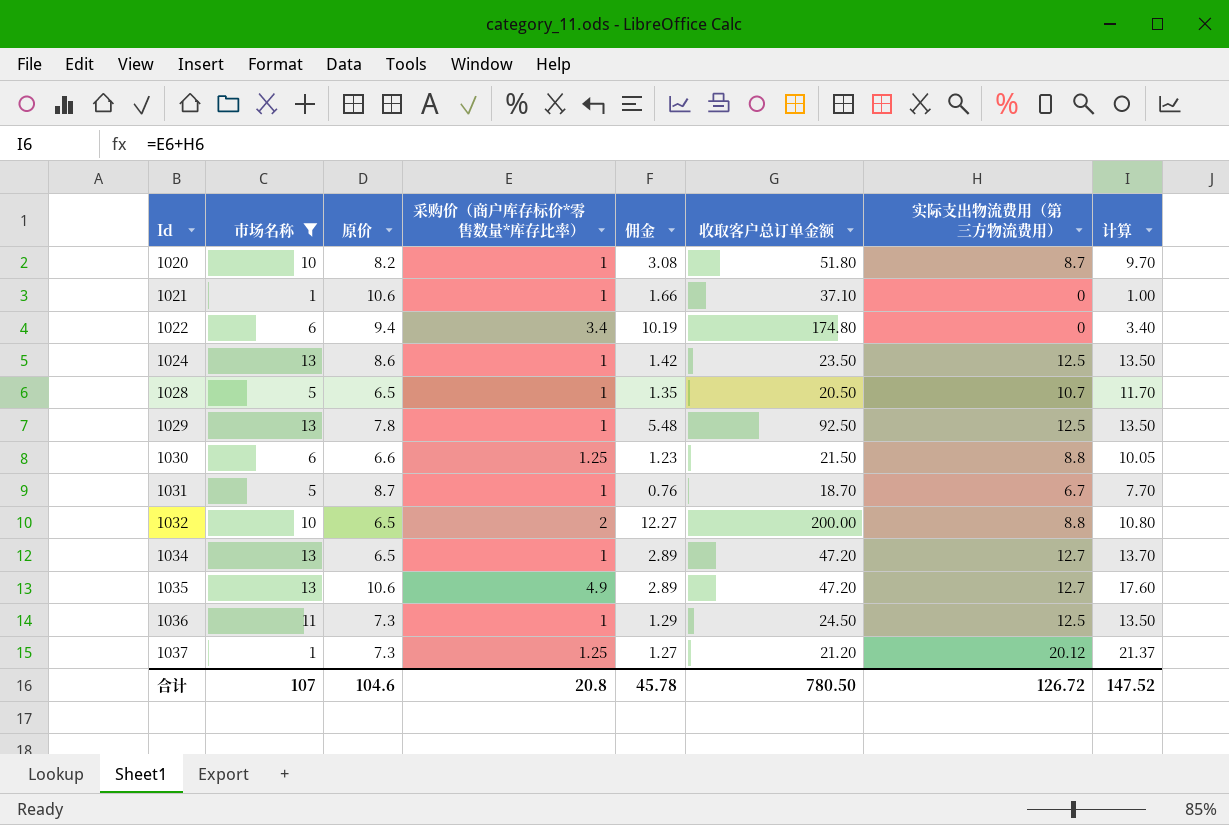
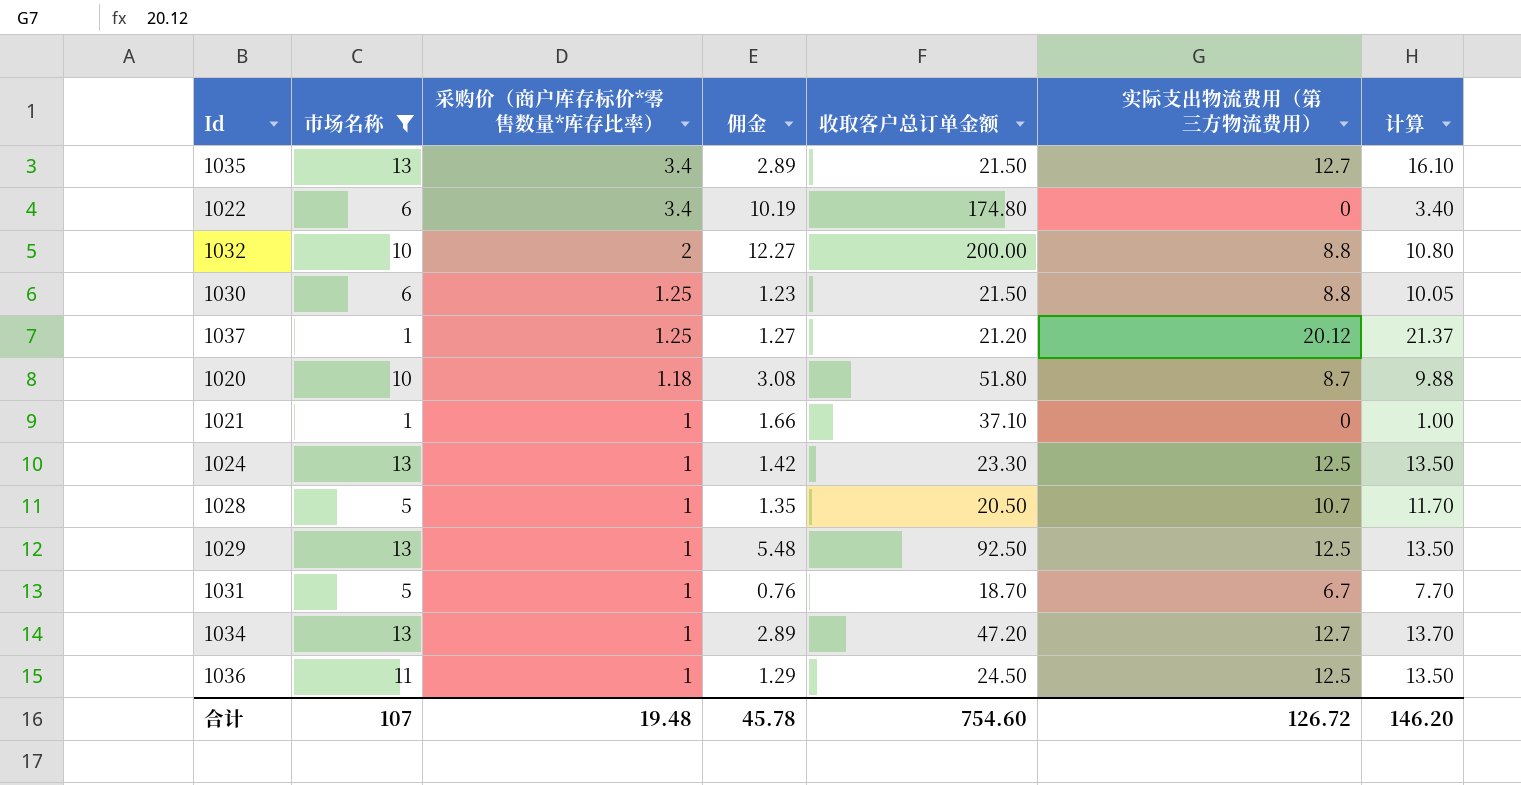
row order: Id ascending -> 采购价（商户库存标价*零售数量*库存比率） descending
column 原价 | position: 3 -> none
1035 | 采购价（商户库存标价*零售数量*库存比率）: 4.9 -> 3.4
1035 | 收取客户总订单金额: 47.20 -> 21.50
1035 | 计算: 17.60 -> 16.10
1020 | 采购价（商户库存标价*零售数量*库存比率）: 1 -> 1.18
1020 | 计算: 9.70 -> 9.88
1024 | 收取客户总订单金额: 23.50 -> 23.30
合计 | 采购价（商户库存标价*零售数量*库存比率）: 20.8 -> 19.48
合计 | 收取客户总订单金额: 780.50 -> 754.60
合计 | 计算: 147.52 -> 146.20

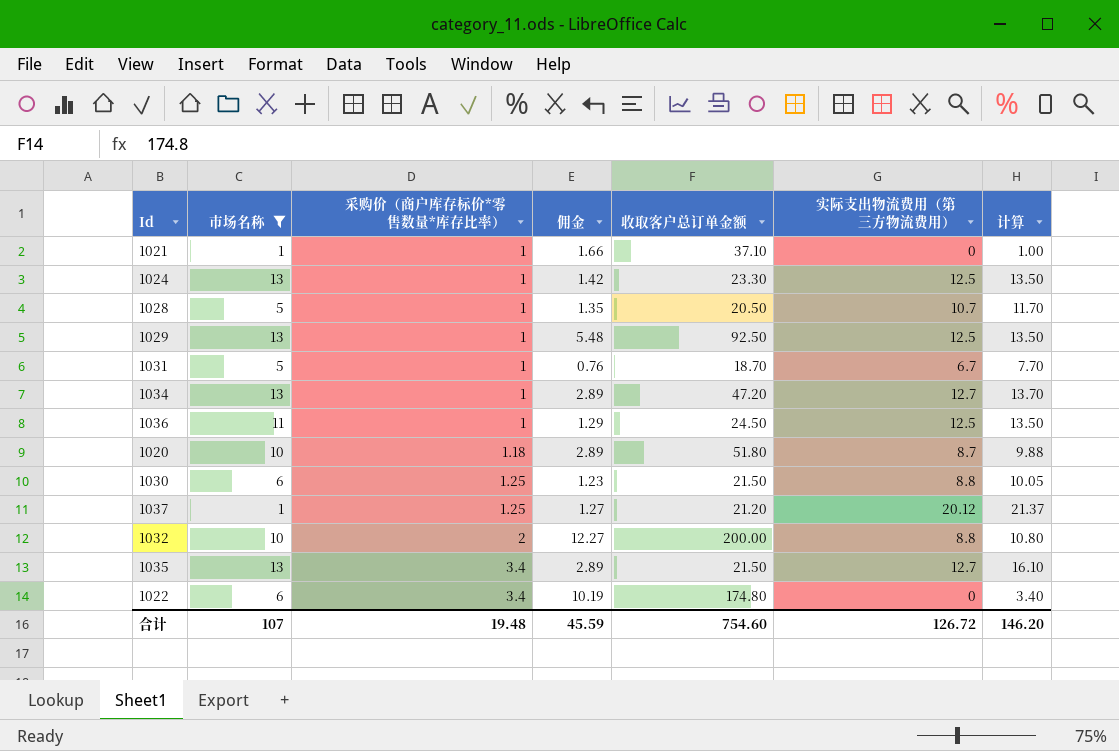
row order: 采购价（商户库存标价*零售数量*库存比率） descending -> 采购价（商户库存标价*零售数量*库存比率） ascending
1020 | 佣金: 3.08 -> 2.89
合计 | 佣金: 45.78 -> 45.59

